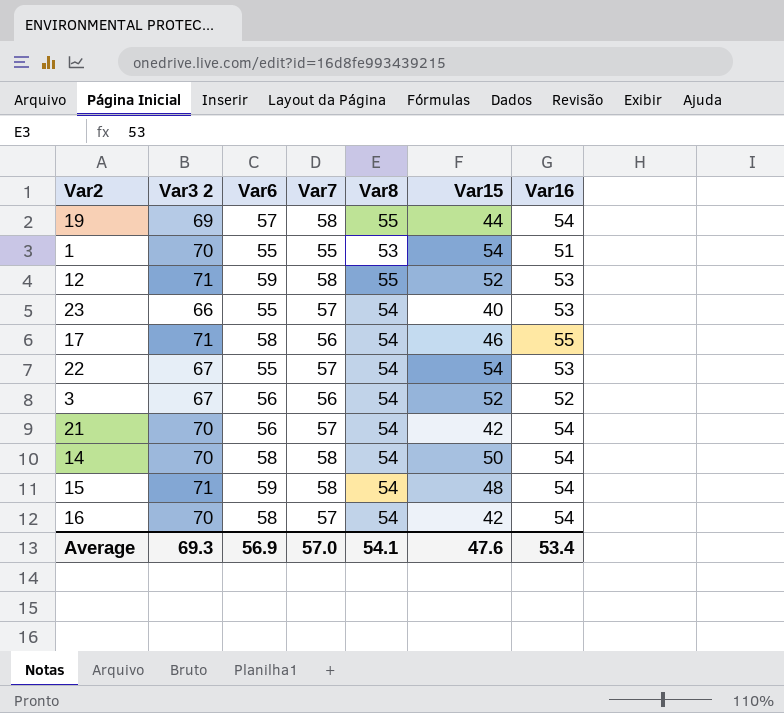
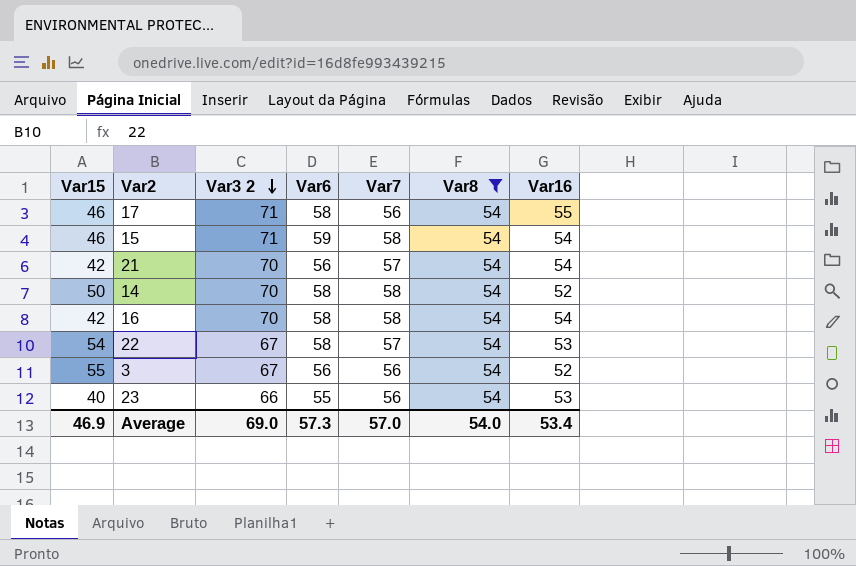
filter: none -> Var8 = 54
row order: none -> Var3 2 descending
column Var15 | position: 6 -> 1
15 | Var15: 48 -> 46
14 | Var16: 54 -> 52
16 | Var7: 57 -> 58
22 | Var6: 55 -> 58
3 | Var15: 52 -> 55
23 | Var7: 57 -> 56
Average | Var15: 47.6 -> 46.9
Average | Var3 2: 69.3 -> 69.0
Average | Var6: 56.9 -> 57.3
Average | Var8: 54.1 -> 54.0

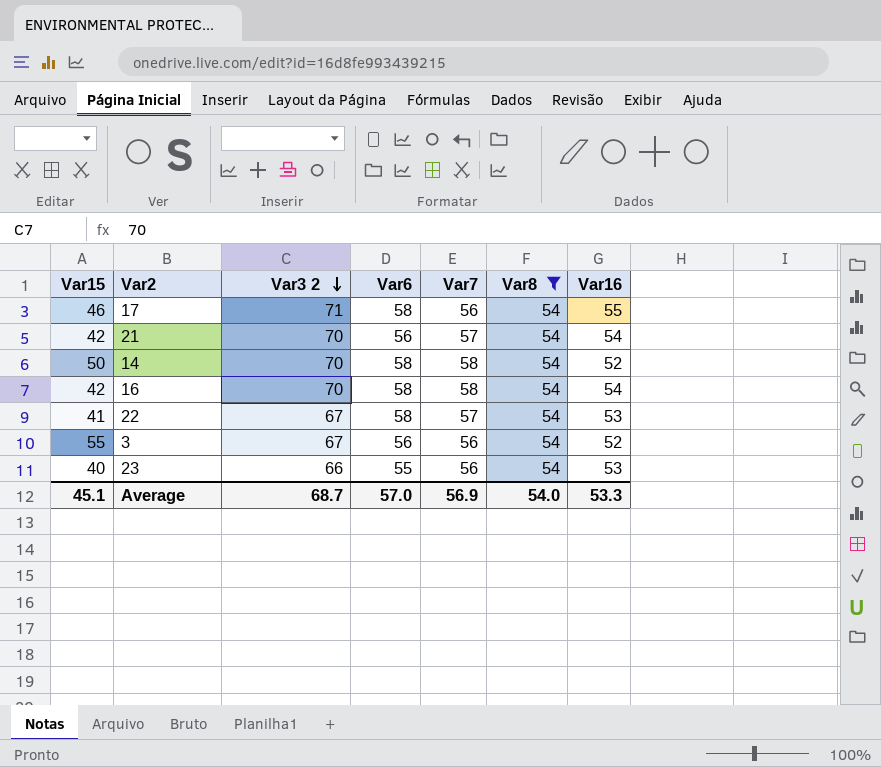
row 15: 46 | 71 | 59 | 58 | 54 | 54 -> none
22 | Var15: 54 -> 41
Average | Var15: 46.9 -> 45.1
Average | Var3 2: 69.0 -> 68.7
Average | Var6: 57.3 -> 57.0
Average | Var7: 57.0 -> 56.9
Average | Var16: 53.4 -> 53.3

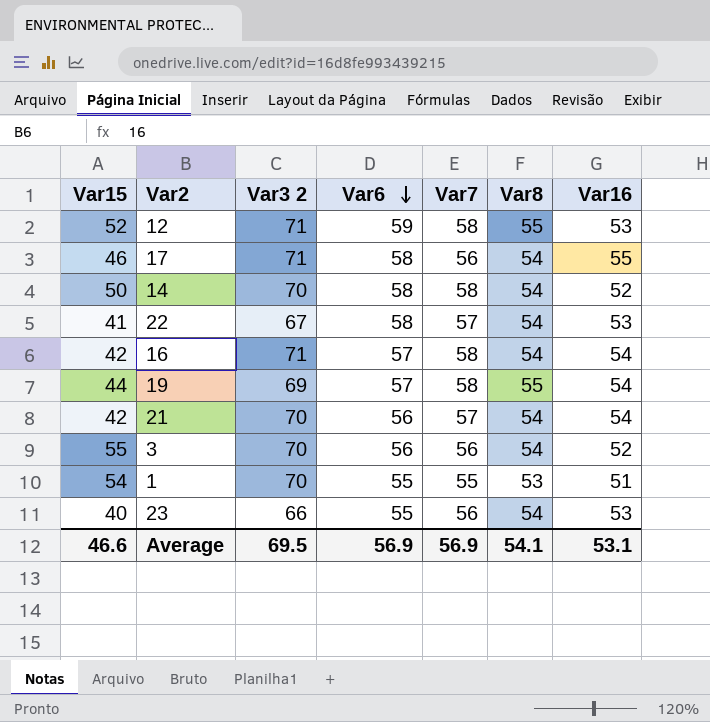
filter: Var8 = 54 -> none
row order: Var3 2 descending -> Var6 descending
16 | Var3 2: 70 -> 71
16 | Var6: 58 -> 57
3 | Var3 2: 67 -> 70
Average | Var15: 45.1 -> 46.6
Average | Var3 2: 68.7 -> 69.5
Average | Var6: 57.0 -> 56.9
Average | Var8: 54.0 -> 54.1
Average | Var16: 53.3 -> 53.1

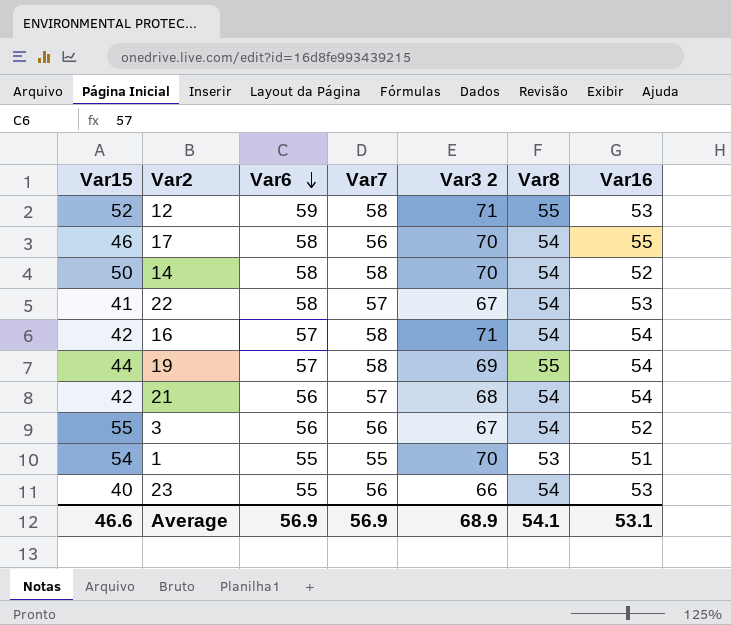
column Var3 2 | position: 3 -> 5
17 | Var3 2: 71 -> 70
21 | Var3 2: 70 -> 68
3 | Var3 2: 70 -> 67
Average | Var3 2: 69.5 -> 68.9

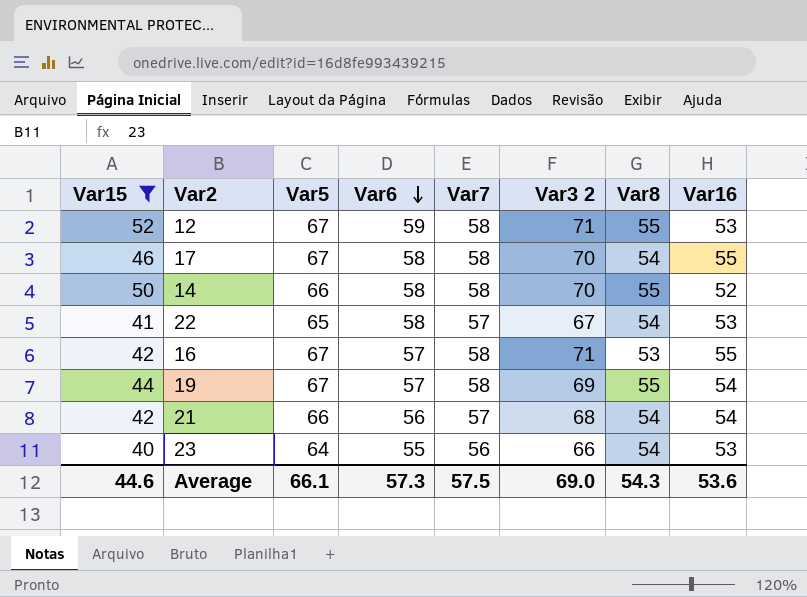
filter: none -> Var15 <= 52
column Var5 | position: none -> 3
17 | Var7: 56 -> 58
14 | Var8: 54 -> 55
16 | Var8: 54 -> 53
16 | Var16: 54 -> 55
Average | Var15: 46.6 -> 44.6
Average | Var6: 56.9 -> 57.3
Average | Var7: 56.9 -> 57.5
Average | Var3 2: 68.9 -> 69.0
Average | Var8: 54.1 -> 54.3
Average | Var16: 53.1 -> 53.6

